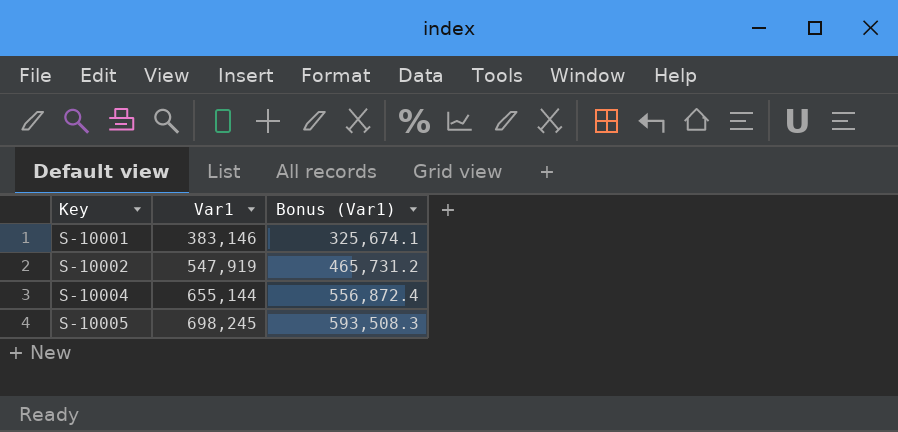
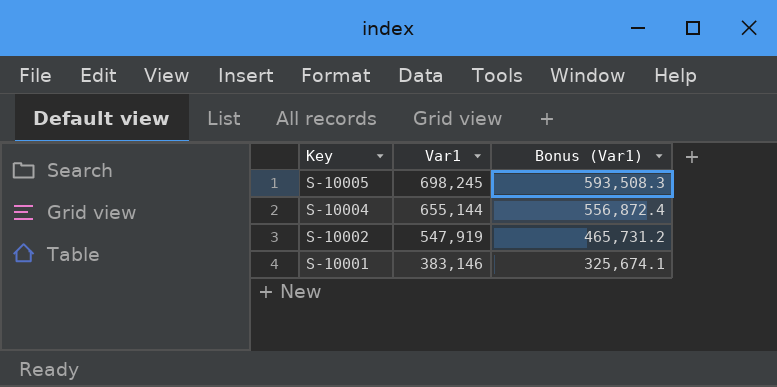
row order: Key ascending -> Key descending

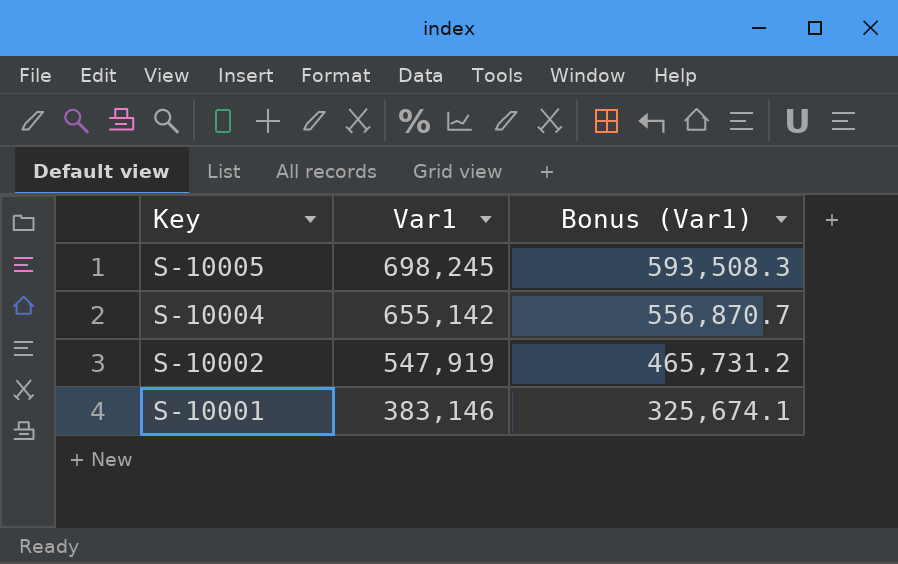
S-10004 | Var1: 655,144 -> 655,142
S-10004 | Bonus (Var1): 556,872.4 -> 556,870.7

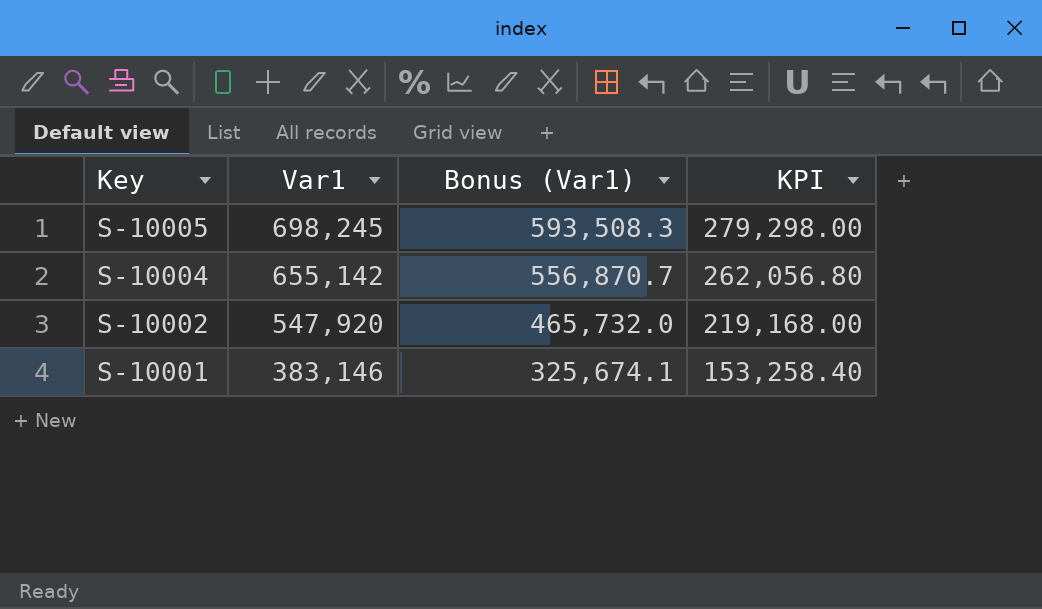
column KPI | formula: none -> [Var1] * 0.4
S-10002 | Var1: 547,919 -> 547,920
S-10002 | Bonus (Var1): 465,731.2 -> 465,732.0

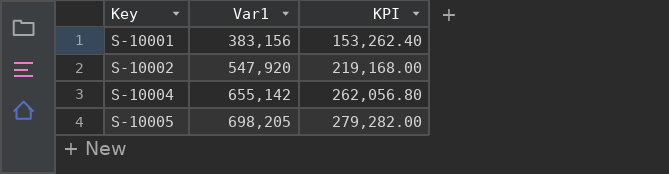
row order: Key descending -> Key ascending
column Bonus (Var1) | formula: [Var1] * 0.85 -> none
S-10001 | Var1: 383,146 -> 383,156
S-10001 | KPI: 153,258.40 -> 153,262.40
S-10005 | Var1: 698,245 -> 698,205
S-10005 | KPI: 279,298.00 -> 279,282.00

